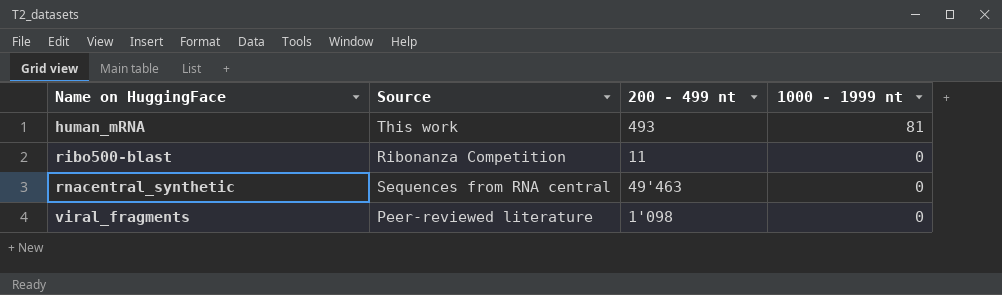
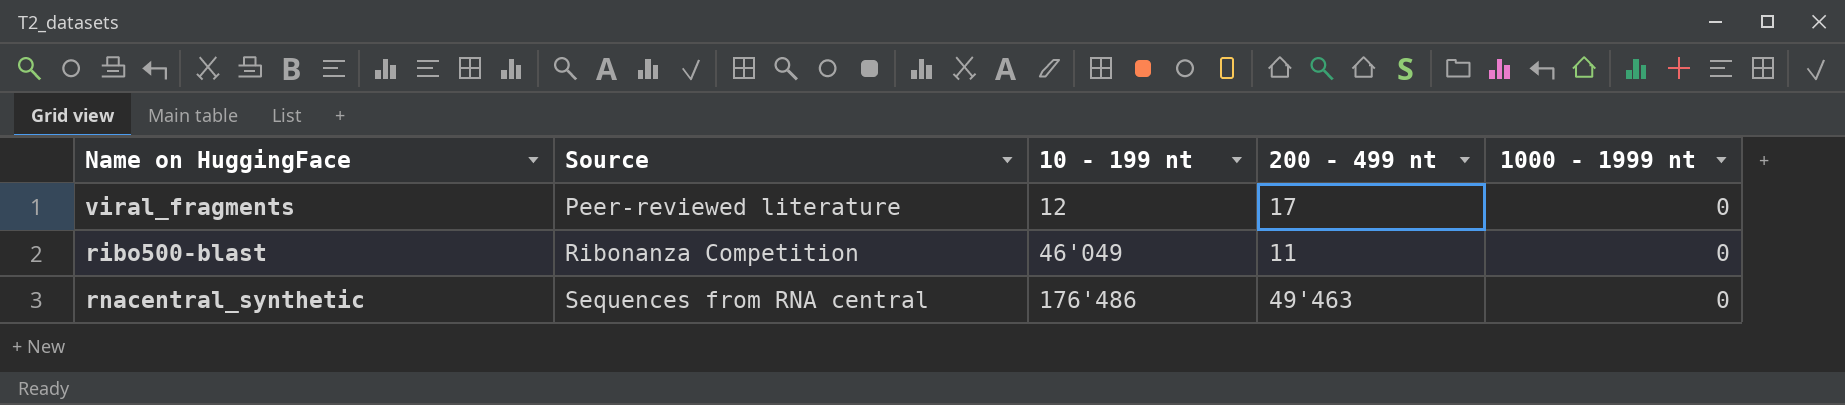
row order: Name on HuggingFace ascending -> Source ascending
column 10 - 199 nt | position: none -> 3
row human_mRNA: This work | 493 | 81 -> none
viral_fragments | 200 - 499 nt: 1'098 -> 17

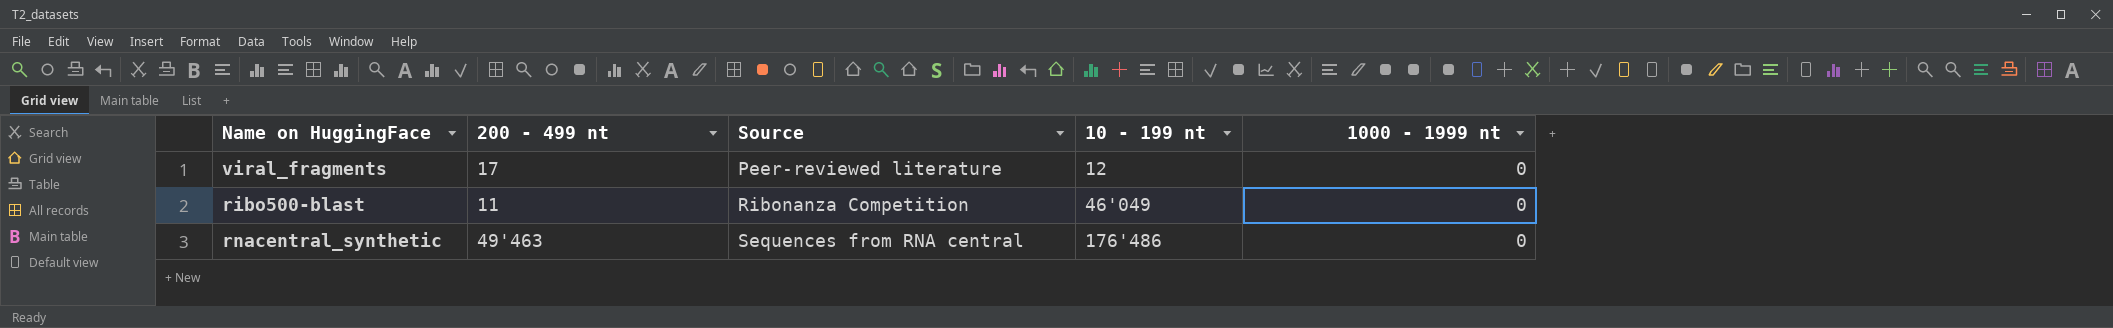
column 200 - 499 nt | position: 4 -> 2

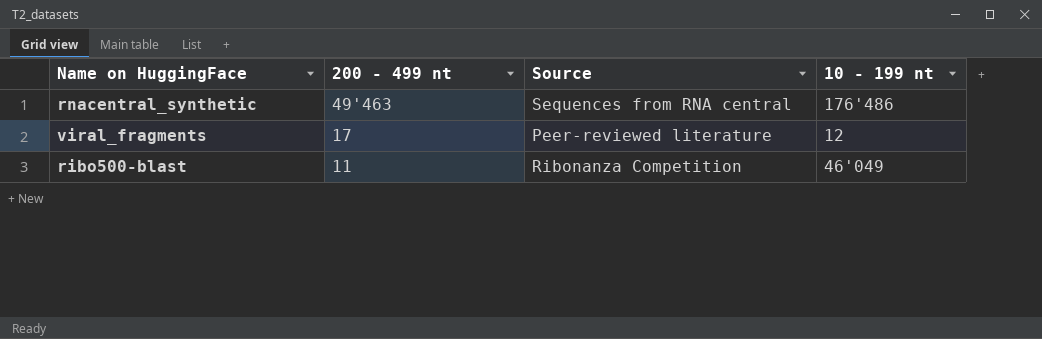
row order: Source ascending -> 200 - 499 nt descending
column 1000 - 1999 nt | position: 5 -> none

